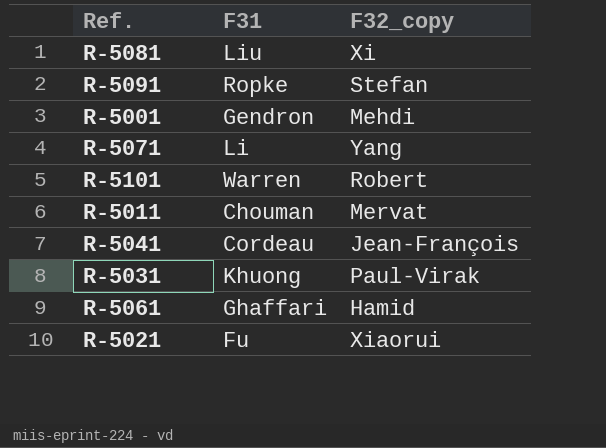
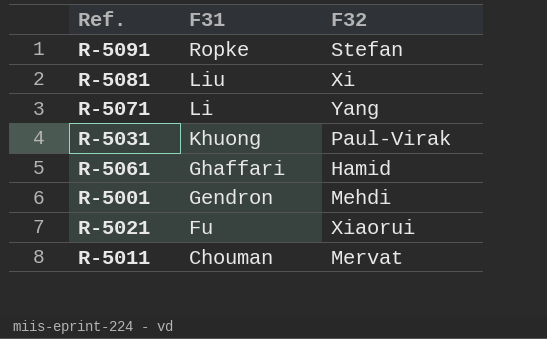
row order: none -> F31 descending
column name: F32_copy -> F32
row R-5101: Warren | Robert -> none
row R-5041: Cordeau | Jean-François -> none

